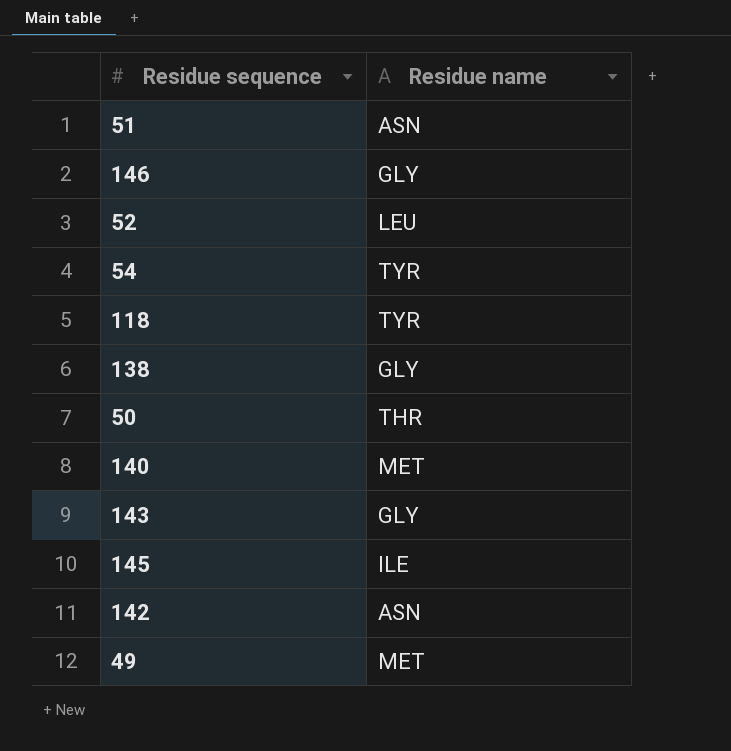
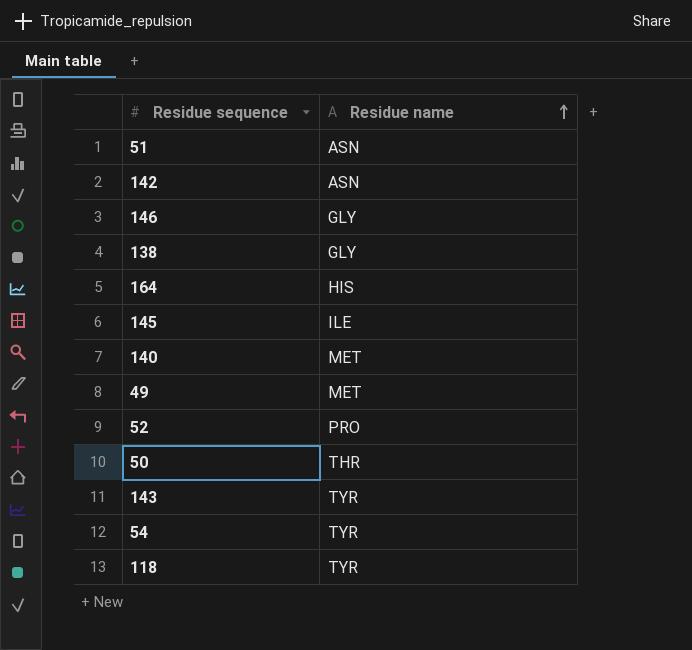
row order: none -> Residue name ascending
row 164: none -> HIS
52 | Residue name: LEU -> PRO
143 | Residue name: GLY -> TYR

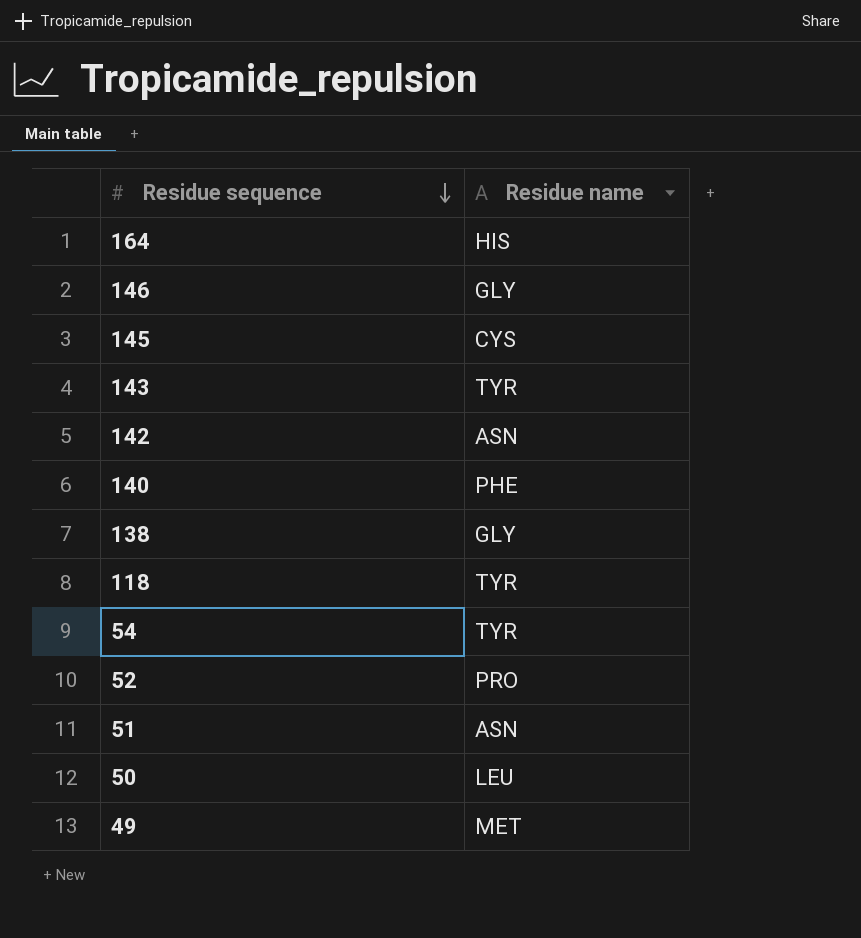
row order: Residue name ascending -> Residue sequence descending
145 | Residue name: ILE -> CYS
140 | Residue name: MET -> PHE
50 | Residue name: THR -> LEU

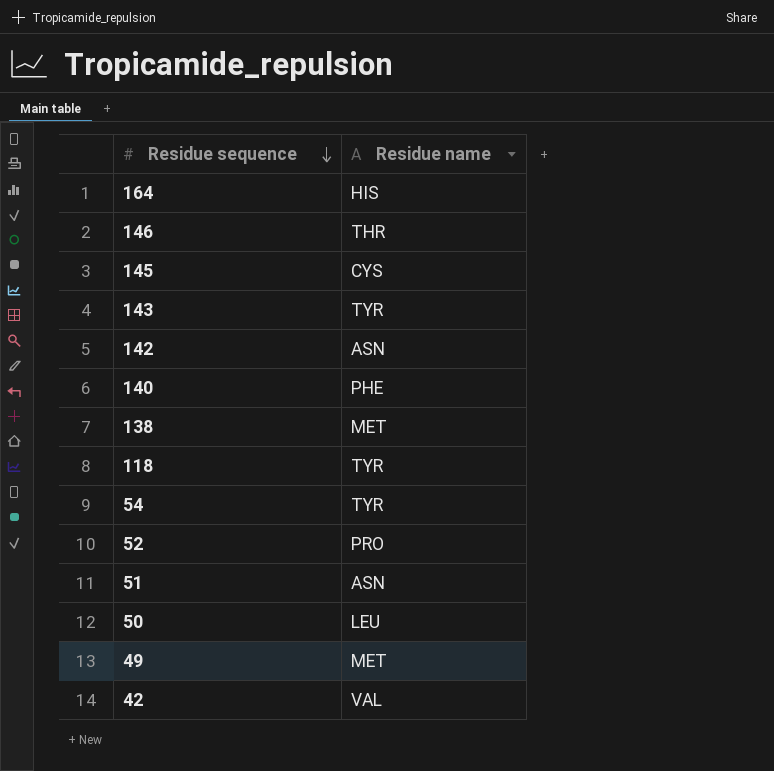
146 | Residue name: GLY -> THR
138 | Residue name: GLY -> MET
row 42: none -> VAL

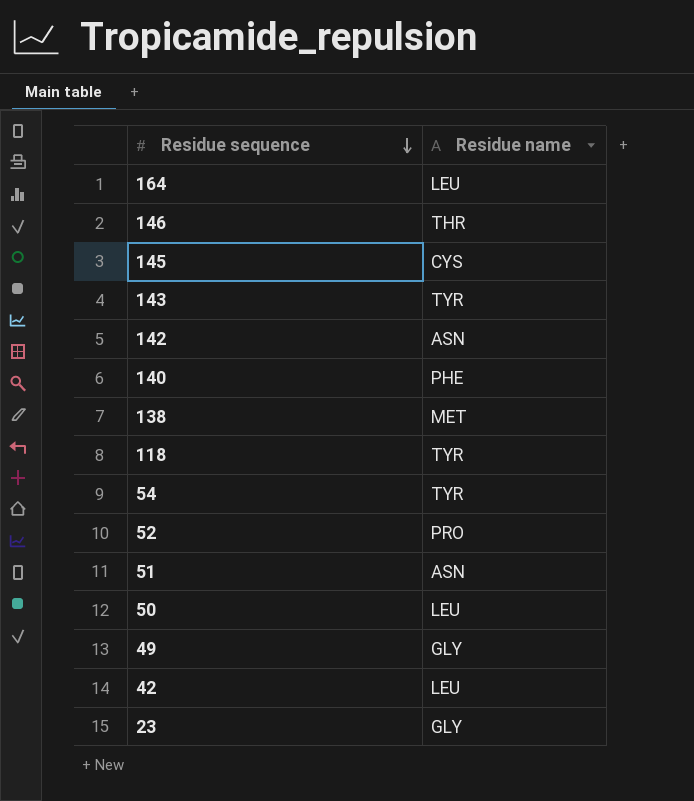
164 | Residue name: HIS -> LEU
49 | Residue name: MET -> GLY
42 | Residue name: VAL -> LEU
row 23: none -> GLY

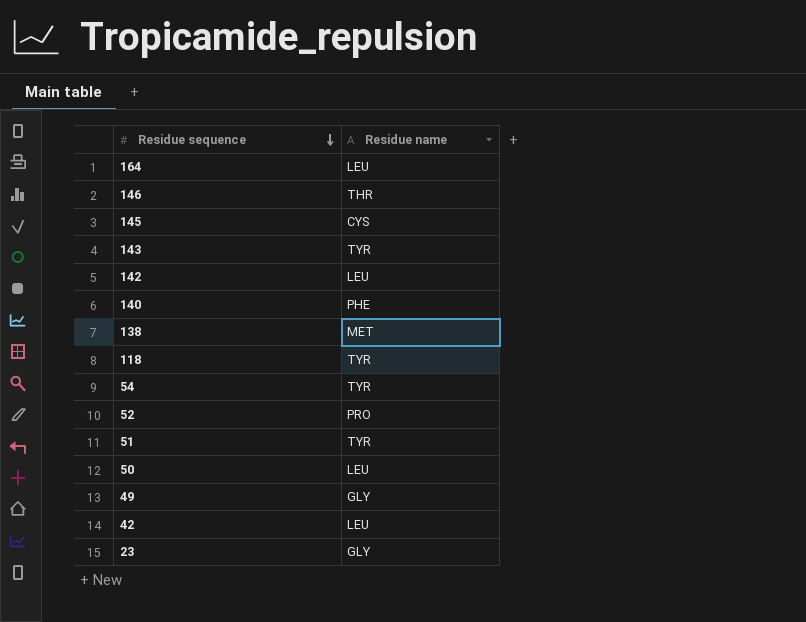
142 | Residue name: ASN -> LEU
51 | Residue name: ASN -> TYR

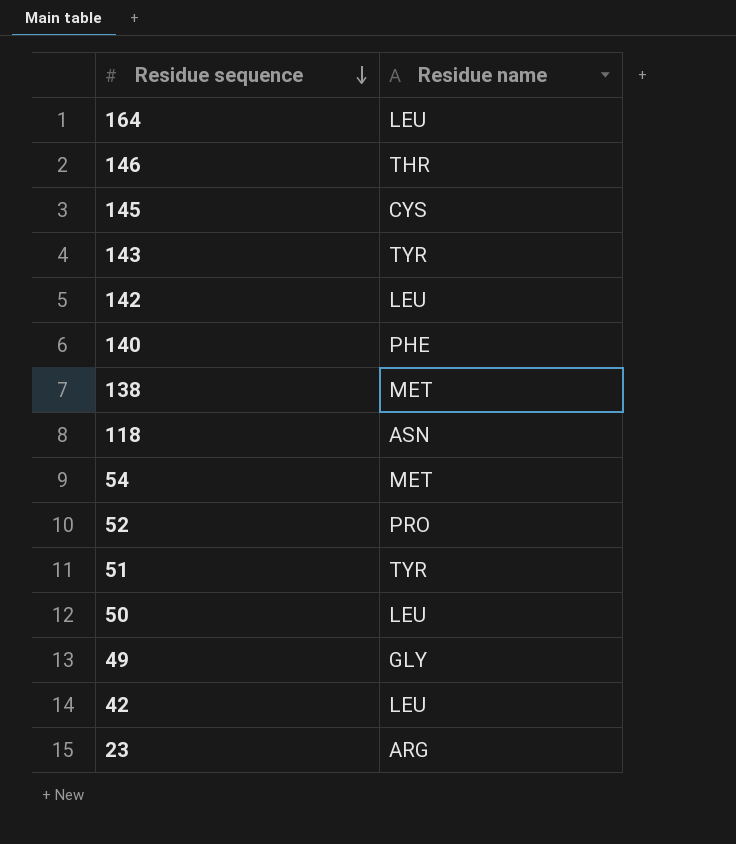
118 | Residue name: TYR -> ASN
54 | Residue name: TYR -> MET
23 | Residue name: GLY -> ARG

